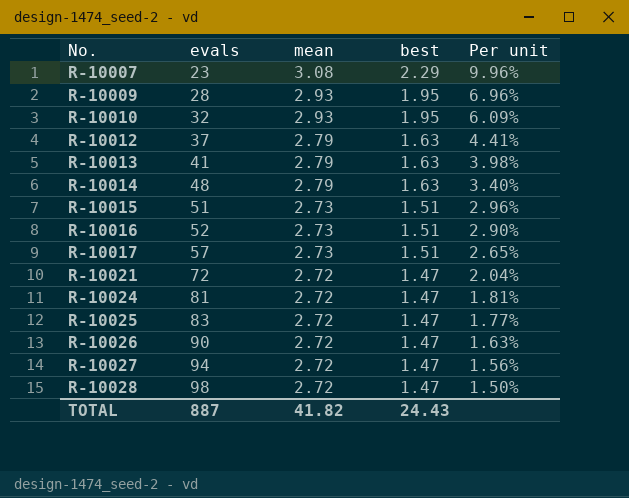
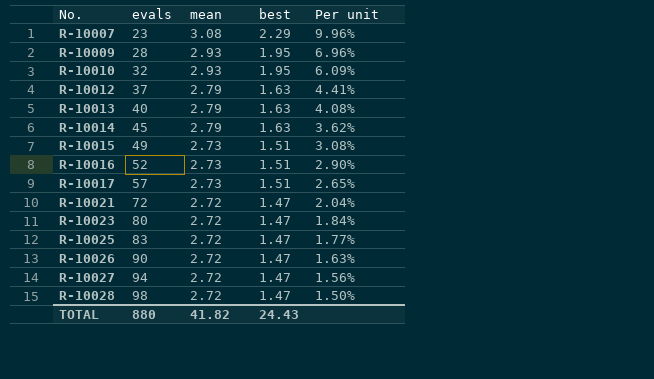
row R-10024: 81 | 2.72 | 1.47 | 1.81% -> none
R-10013 | evals: 41 -> 40
R-10013 | Per unit: 3.98% -> 4.08%
R-10014 | evals: 48 -> 45
R-10014 | Per unit: 3.40% -> 3.62%
R-10015 | evals: 51 -> 49
R-10015 | Per unit: 2.96% -> 3.08%
row R-10023: none -> 80 | 2.72 | 1.47 | 1.84%
TOTAL | evals: 887 -> 880

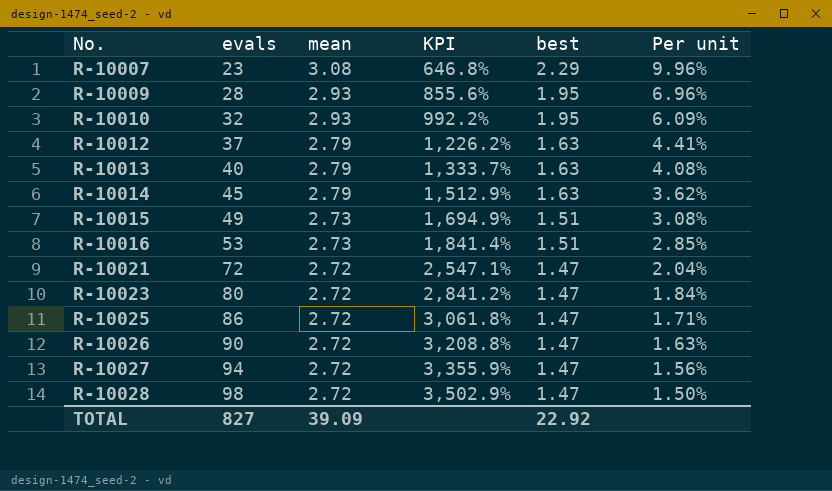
column KPI | formula: none -> ([evals] - [mean]) / [mean]
row R-10017: 57 | 2.73 | 1.51 | 2.65% -> none
R-10016 | evals: 52 -> 53
R-10016 | Per unit: 2.90% -> 2.85%
R-10025 | evals: 83 -> 86
R-10025 | Per unit: 1.77% -> 1.71%
TOTAL | evals: 880 -> 827
TOTAL | mean: 41.82 -> 39.09
TOTAL | best: 24.43 -> 22.92

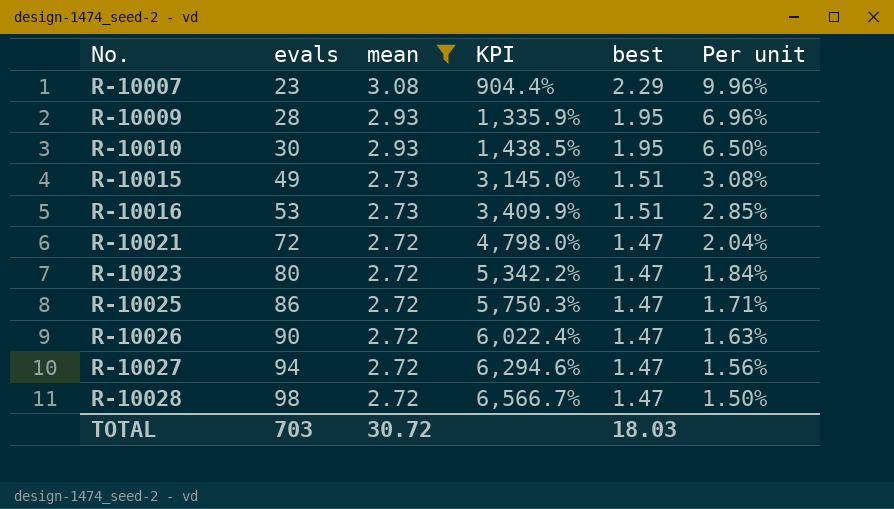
filter: none -> mean != 2.79
column KPI | formula: ([evals] - [mean]) / [mean] -> ([evals] - [best]) / [best]
R-10010 | evals: 32 -> 30
R-10010 | Per unit: 6.09% -> 6.50%
TOTAL | evals: 827 -> 703
TOTAL | mean: 39.09 -> 30.72
TOTAL | best: 22.92 -> 18.03

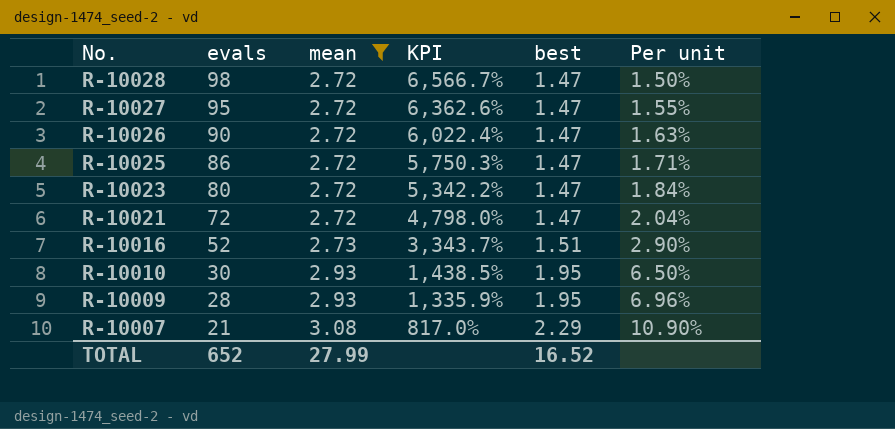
row order: No. ascending -> No. descending
row R-10015: 49 | 2.73 | 3,145.0% | 1.51 | 3.08% -> none
R-10027 | evals: 94 -> 95
R-10027 | KPI: 6,294.6% -> 6,362.6%
R-10027 | Per unit: 1.56% -> 1.55%
R-10016 | evals: 53 -> 52
R-10016 | KPI: 3,409.9% -> 3,343.7%
R-10016 | Per unit: 2.85% -> 2.90%
R-10007 | evals: 23 -> 21
R-10007 | KPI: 904.4% -> 817.0%
R-10007 | Per unit: 9.96% -> 10.90%
TOTAL | evals: 703 -> 652
TOTAL | mean: 30.72 -> 27.99
TOTAL | best: 18.03 -> 16.52

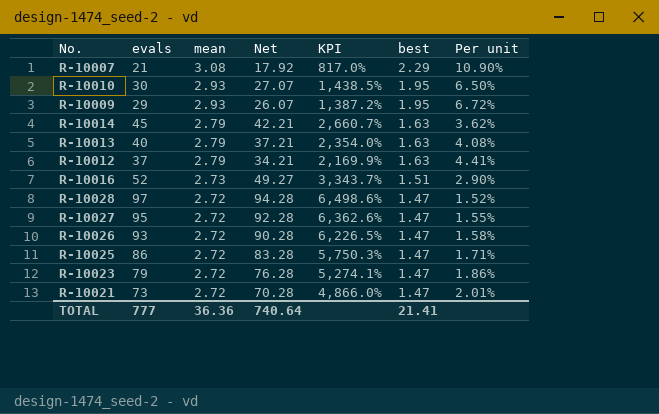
filter: mean != 2.79 -> none
row order: No. descending -> mean descending
column Net | formula: none -> [evals] - [mean]
R-10009 | evals: 28 -> 29
R-10009 | KPI: 1,335.9% -> 1,387.2%
R-10009 | Per unit: 6.96% -> 6.72%
R-10028 | evals: 98 -> 97
R-10028 | KPI: 6,566.7% -> 6,498.6%
R-10028 | Per unit: 1.50% -> 1.52%
R-10026 | evals: 90 -> 93
R-10026 | KPI: 6,022.4% -> 6,226.5%
R-10026 | Per unit: 1.63% -> 1.58%
R-10023 | evals: 80 -> 79
R-10023 | KPI: 5,342.2% -> 5,274.1%
R-10023 | Per unit: 1.84% -> 1.86%
R-10021 | evals: 72 -> 73
R-10021 | KPI: 4,798.0% -> 4,866.0%
R-10021 | Per unit: 2.04% -> 2.01%
TOTAL | evals: 652 -> 777
TOTAL | mean: 27.99 -> 36.36
TOTAL | best: 16.52 -> 21.41

